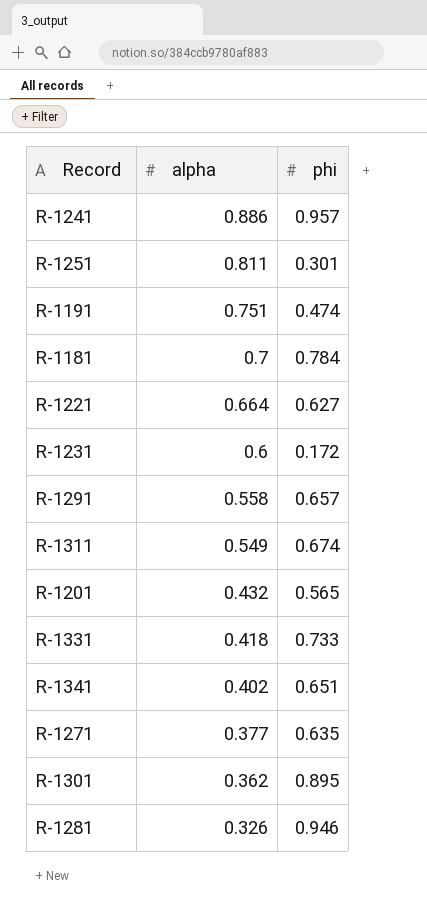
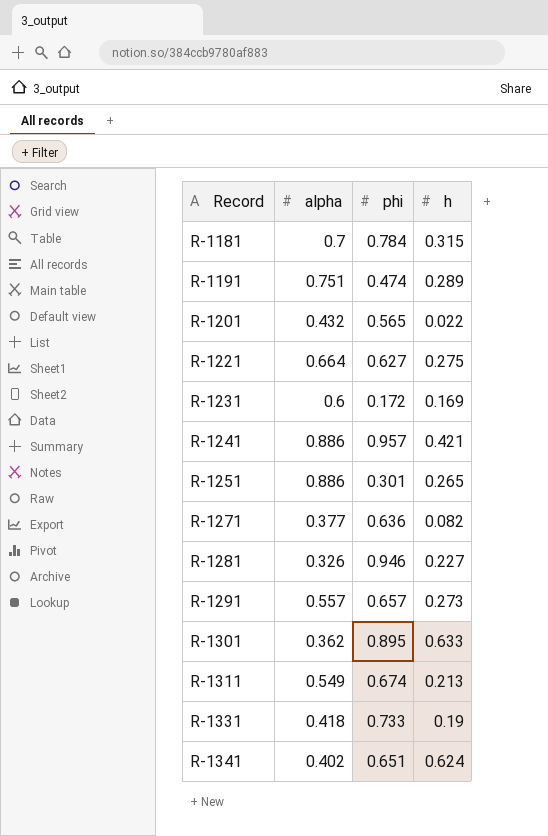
row order: alpha descending -> Record ascending
column h | position: none -> 4
R-1251 | alpha: 0.811 -> 0.886
R-1271 | phi: 0.635 -> 0.636
R-1291 | alpha: 0.558 -> 0.557

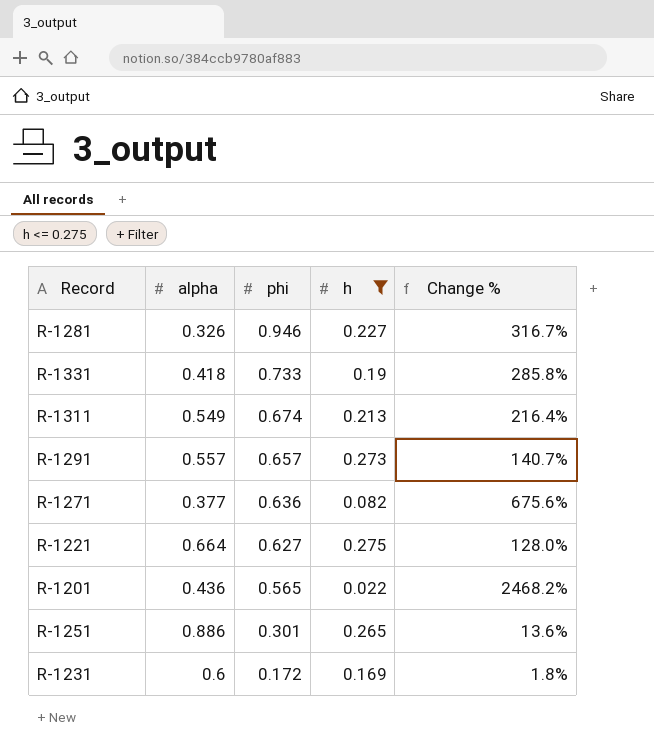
filter: none -> h <= 0.275
row order: Record ascending -> phi descending
column Change % | formula: none -> ([phi] - [h]) / [h]
R-1201 | alpha: 0.432 -> 0.436

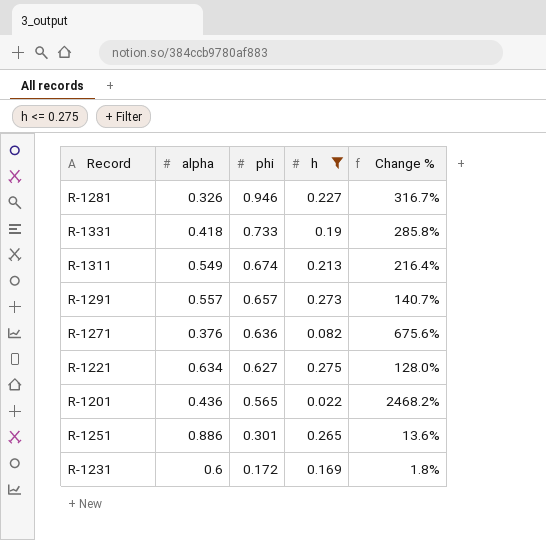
R-1271 | alpha: 0.377 -> 0.376
R-1221 | alpha: 0.664 -> 0.634

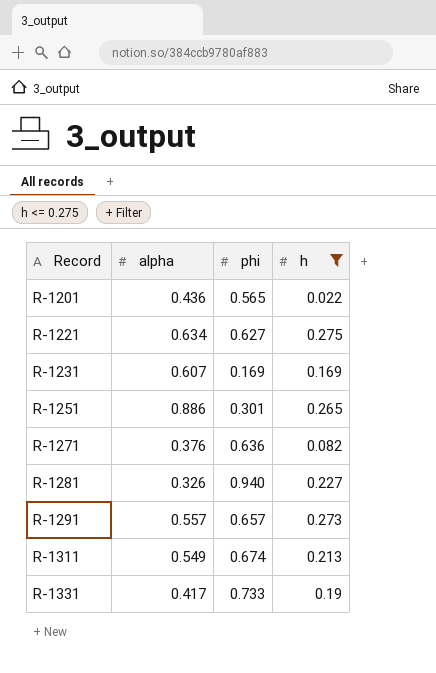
row order: phi descending -> Record ascending
column Change % | formula: ([phi] - [h]) / [h] -> none
R-1231 | alpha: 0.6 -> 0.607
R-1231 | phi: 0.172 -> 0.169
R-1281 | phi: 0.946 -> 0.940
R-1331 | alpha: 0.418 -> 0.417

